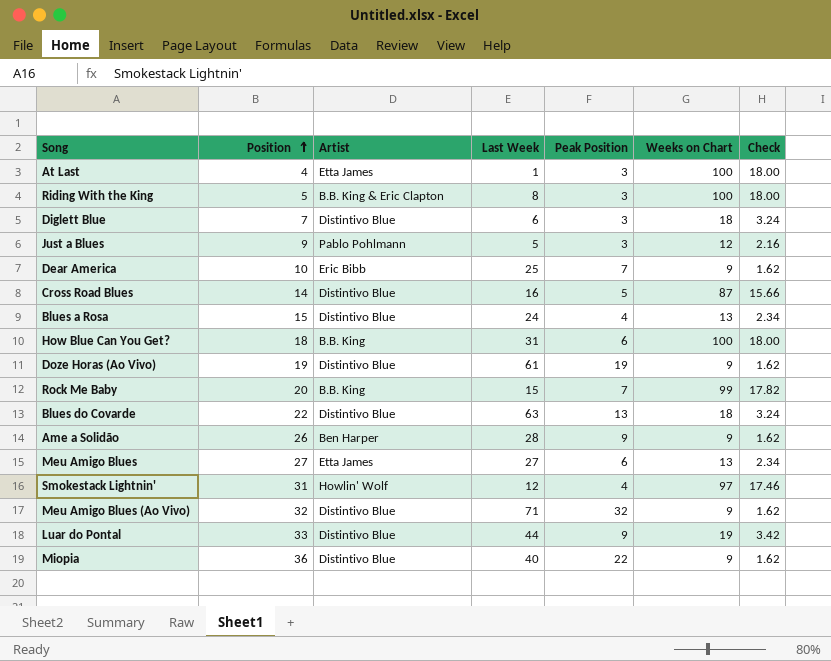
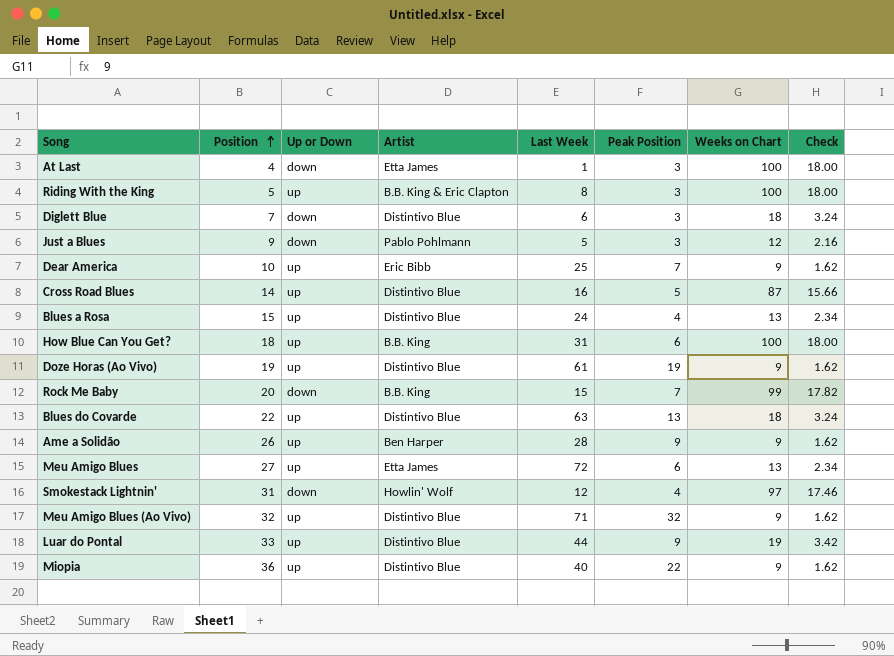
column Up or Down | position: none -> 3
Meu Amigo Blues | Last Week: 27 -> 72

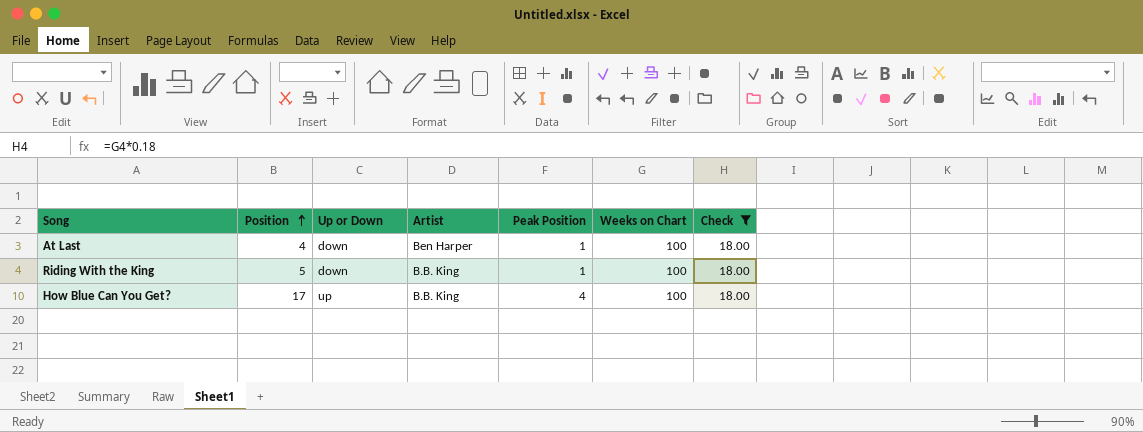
filter: none -> Check = 18.00
column Last Week | position: 5 -> none
At Last | Artist: Etta James -> Ben Harper
At Last | Peak Position: 3 -> 1
Riding With the King | Up or Down: up -> down
Riding With the King | Artist: B.B. King & Eric Clapton -> B.B. King
Riding With the King | Peak Position: 3 -> 1
How Blue Can You Get? | Position: 18 -> 17
How Blue Can You Get? | Peak Position: 6 -> 4

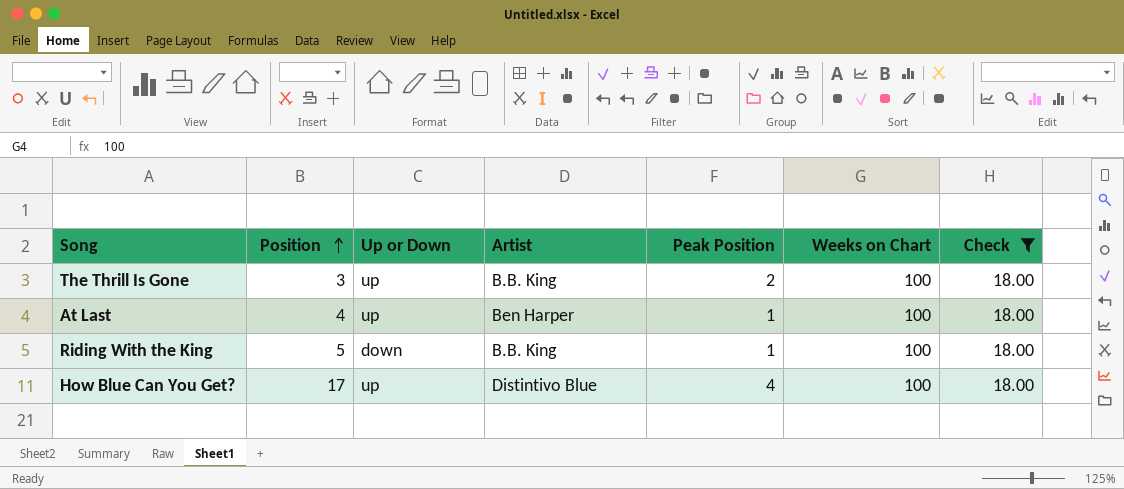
row The Thrill Is Gone: none -> 3 | up | B.B. King | 2 | 100 | 18.00
At Last | Up or Down: down -> up
How Blue Can You Get? | Artist: B.B. King -> Distintivo Blue

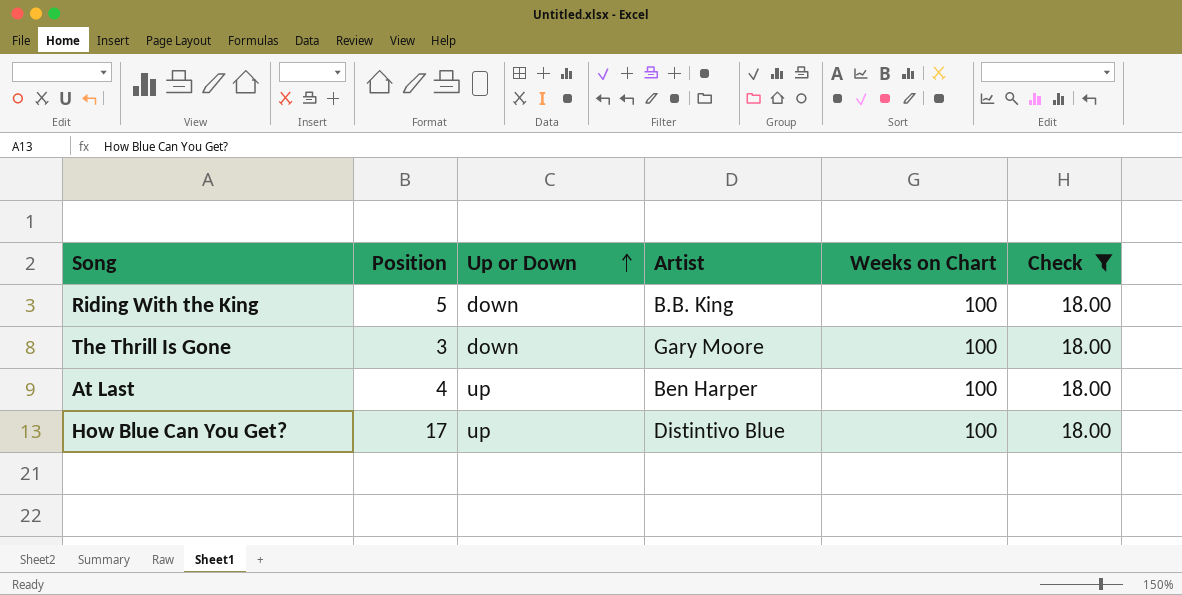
row order: Position ascending -> Up or Down ascending
column Peak Position | position: 5 -> none
The Thrill Is Gone | Up or Down: up -> down
The Thrill Is Gone | Artist: B.B. King -> Gary Moore

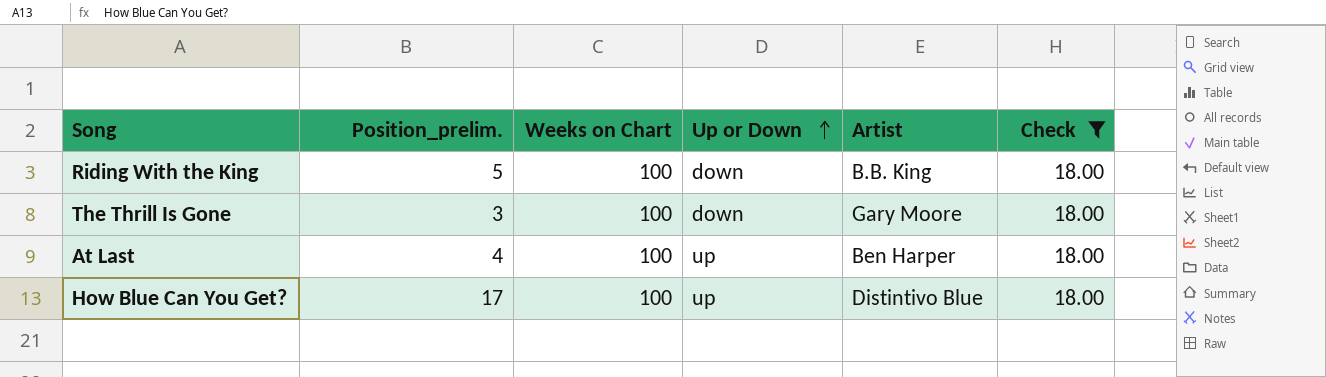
column name: Position -> Position_prelim.
column Weeks on Chart | position: 5 -> 3

